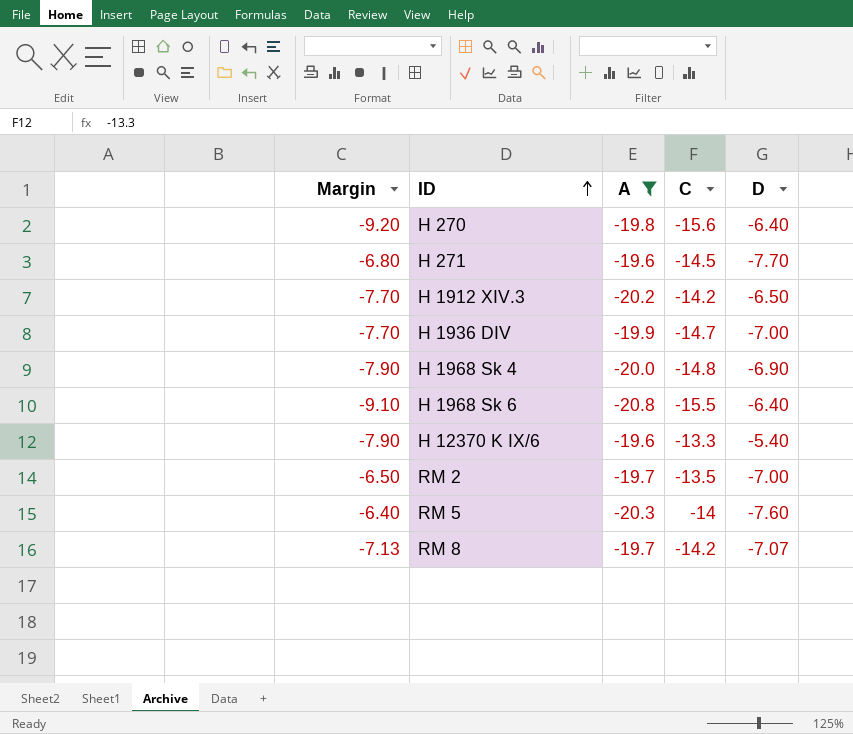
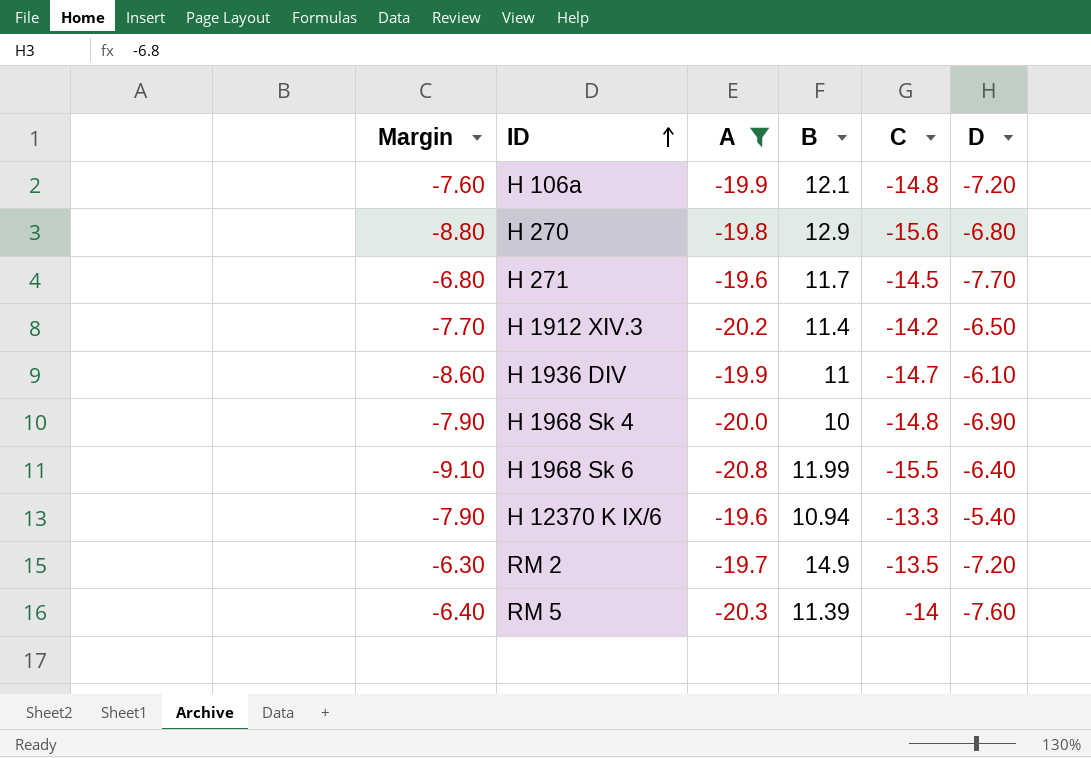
column B | position: none -> 4
row RM 8: -7.13 | -19.7 | -14.2 | -7.07 -> none
row H 106a: none -> -7.60 | -19.9 | 12.1 | -14.8 | -7.20
H 270 | Margin: -9.20 -> -8.80
H 270 | D: -6.40 -> -6.80
H 1936 DIV | Margin: -7.70 -> -8.60
H 1936 DIV | D: -7.00 -> -6.10
RM 2 | Margin: -6.50 -> -6.30
RM 2 | D: -7.00 -> -7.20

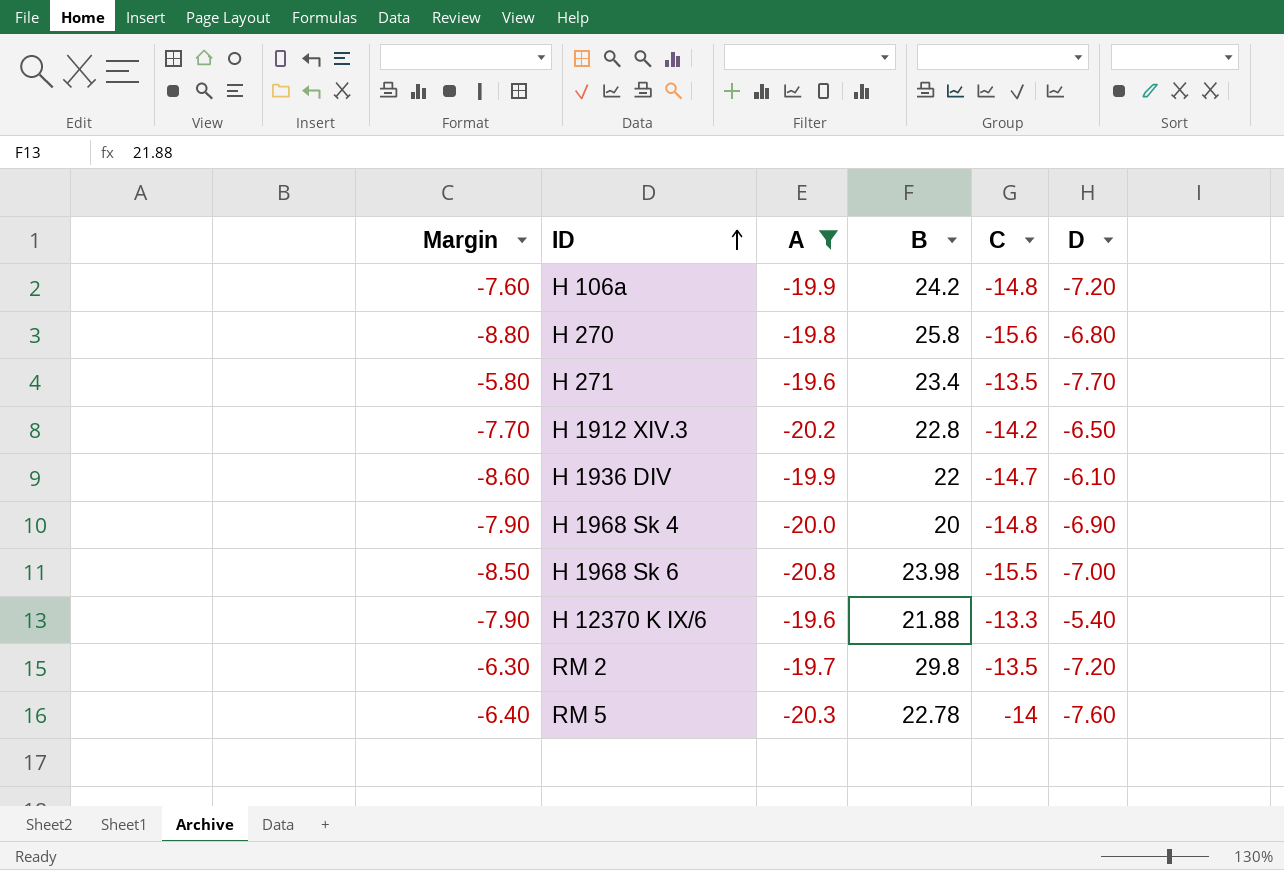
H 106a | B: 12.1 -> 24.2
H 270 | B: 12.9 -> 25.8
H 271 | Margin: -6.80 -> -5.80
H 271 | B: 11.7 -> 23.4
H 271 | C: -14.5 -> -13.5
H 1912 XIV.3 | B: 11.4 -> 22.8
H 1936 DIV | B: 11 -> 22
H 1968 Sk 4 | B: 10 -> 20
H 1968 Sk 6 | Margin: -9.10 -> -8.50
H 1968 Sk 6 | B: 11.99 -> 23.98
H 1968 Sk 6 | D: -6.40 -> -7.00
H 12370 K IX/6 | B: 10.94 -> 21.88
RM 2 | B: 14.9 -> 29.8
RM 5 | B: 11.39 -> 22.78

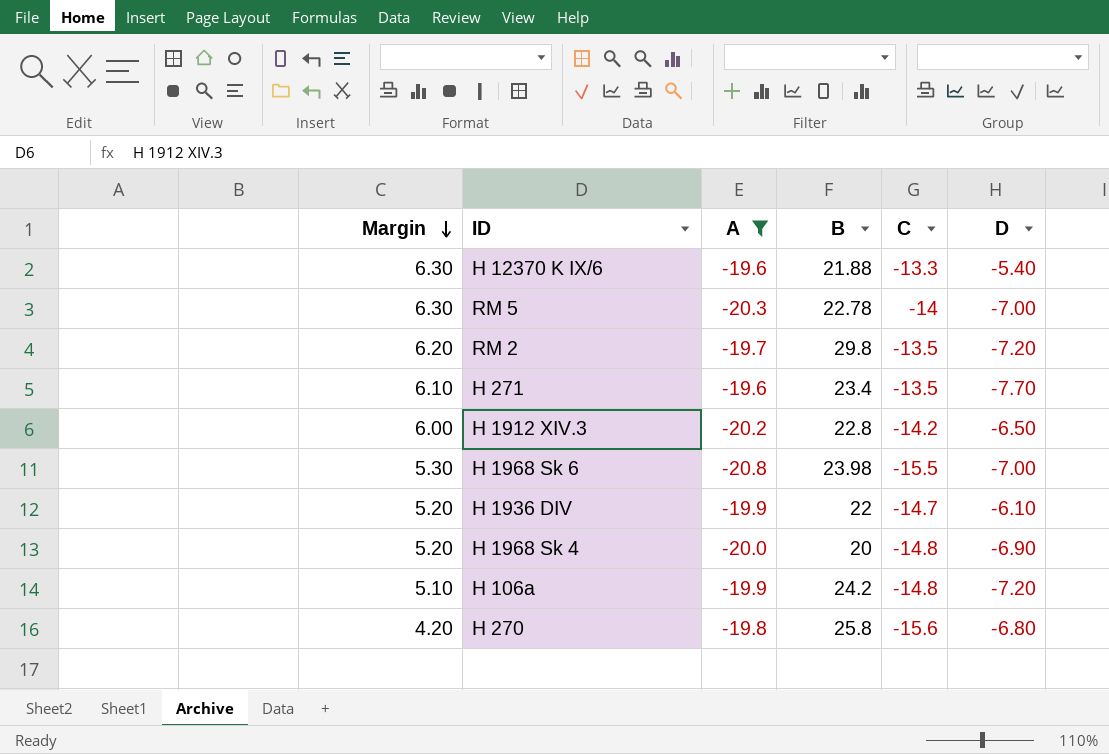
row order: ID ascending -> Margin descending
column Margin | formula: [C] - [D] -> [C] - [A]
RM 5 | D: -7.60 -> -7.00

